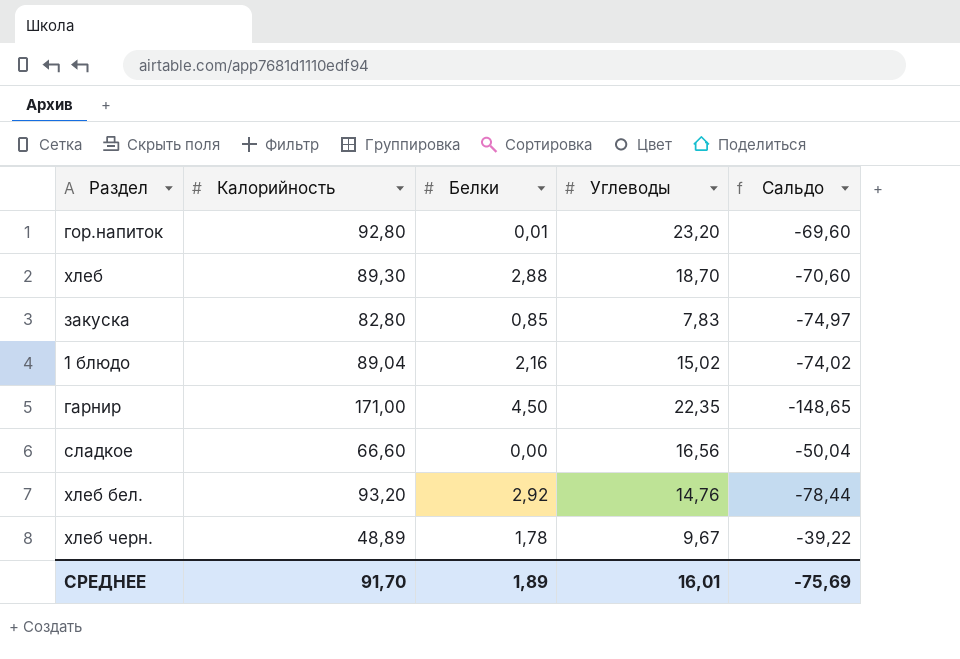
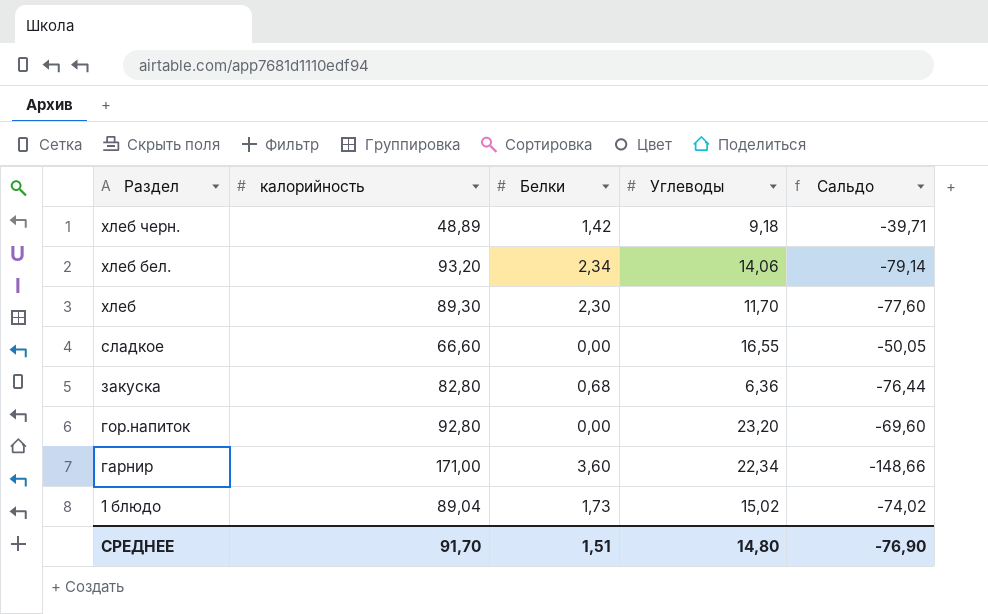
row order: none -> Раздел descending
column name: Калорийность -> калорийность
хлеб черн. | Белки: 1,78 -> 1,42
хлеб черн. | Углеводы: 9,67 -> 9,18
хлеб черн. | Сальдо: -39,22 -> -39,71
хлеб бел. | Белки: 2,92 -> 2,34
хлеб бел. | Углеводы: 14,76 -> 14,06
хлеб бел. | Сальдо: -78,44 -> -79,14
хлеб | Белки: 2,88 -> 2,30
хлеб | Углеводы: 18,70 -> 11,70
хлеб | Сальдо: -70,60 -> -77,60
сладкое | Углеводы: 16,56 -> 16,55
сладкое | Сальдо: -50,04 -> -50,05
закуска | Белки: 0,85 -> 0,68
закуска | Углеводы: 7,83 -> 6,36
закуска | Сальдо: -74,97 -> -76,44
гор.напиток | Белки: 0,01 -> 0,00
гарнир | Белки: 4,50 -> 3,60
гарнир | Углеводы: 22,35 -> 22,34
гарнир | Сальдо: -148,65 -> -148,66
1 блюдо | Белки: 2,16 -> 1,73
СРЕДНЕЕ | Белки: 1,89 -> 1,51
СРЕДНЕЕ | Углеводы: 16,01 -> 14,80
СРЕДНЕЕ | Сальдо: -75,69 -> -76,90

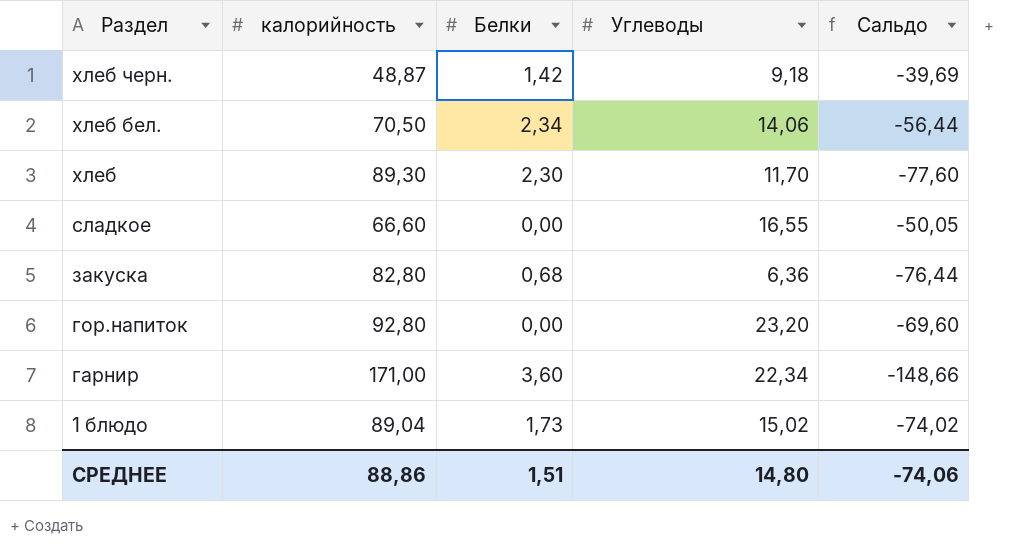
хлеб черн. | калорийность: 48,89 -> 48,87
хлеб черн. | Сальдо: -39,71 -> -39,69
хлеб бел. | калорийность: 93,20 -> 70,50
хлеб бел. | Сальдо: -79,14 -> -56,44
СРЕДНЕЕ | калорийность: 91,70 -> 88,86
СРЕДНЕЕ | Сальдо: -76,90 -> -74,06

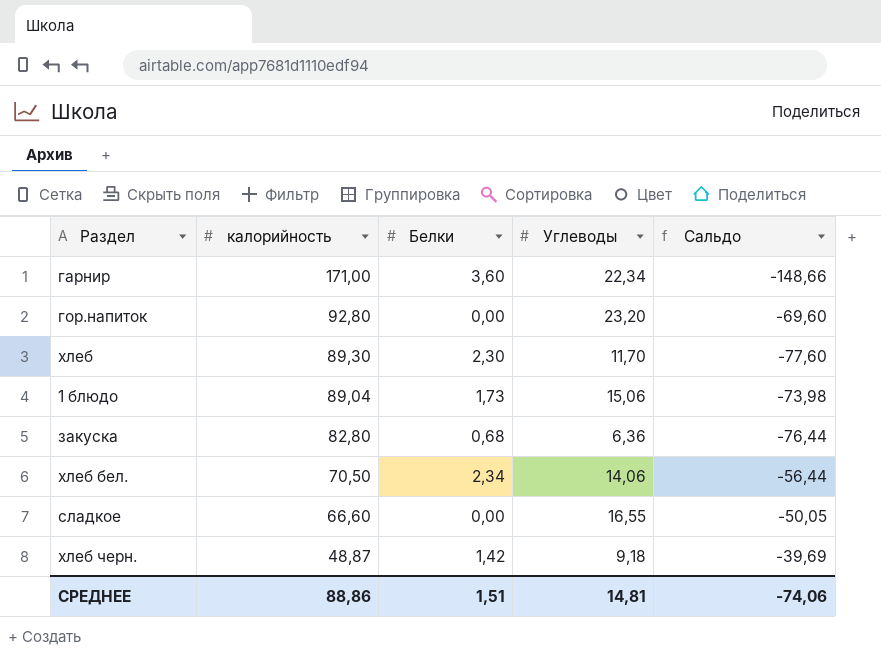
row order: Раздел descending -> калорийность descending
1 блюдо | Углеводы: 15,02 -> 15,06
1 блюдо | Сальдо: -74,02 -> -73,98
СРЕДНЕЕ | Углеводы: 14,80 -> 14,81

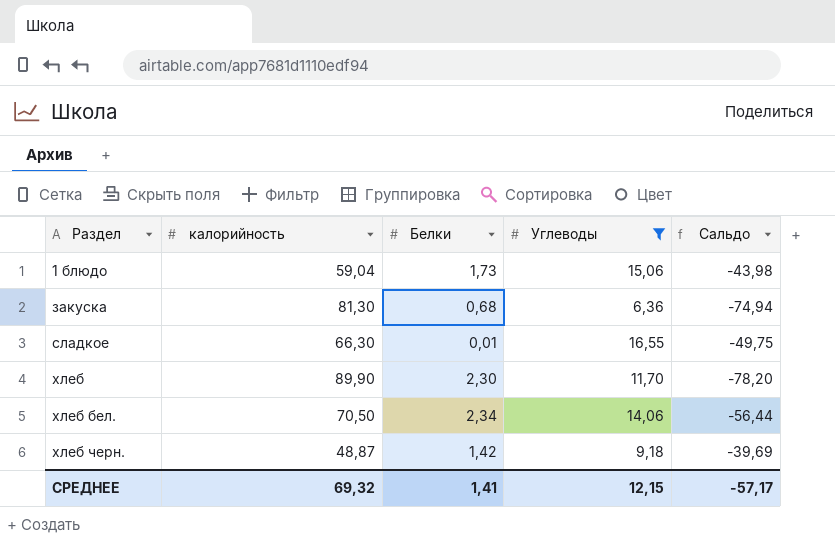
filter: none -> Углеводы <= 16,55
row order: калорийность descending -> Раздел ascending
1 блюдо | калорийность: 89,04 -> 59,04
1 блюдо | Сальдо: -73,98 -> -43,98
закуска | калорийность: 82,80 -> 81,30
закуска | Сальдо: -76,44 -> -74,94
сладкое | калорийность: 66,60 -> 66,30
сладкое | Белки: 0,00 -> 0,01
сладкое | Сальдо: -50,05 -> -49,75
хлеб | калорийность: 89,30 -> 89,90
хлеб | Сальдо: -77,60 -> -78,20
СРЕДНЕЕ | калорийность: 88,86 -> 69,32
СРЕДНЕЕ | Белки: 1,51 -> 1,41
СРЕДНЕЕ | Углеводы: 14,81 -> 12,15
СРЕДНЕЕ | Сальдо: -74,06 -> -57,17

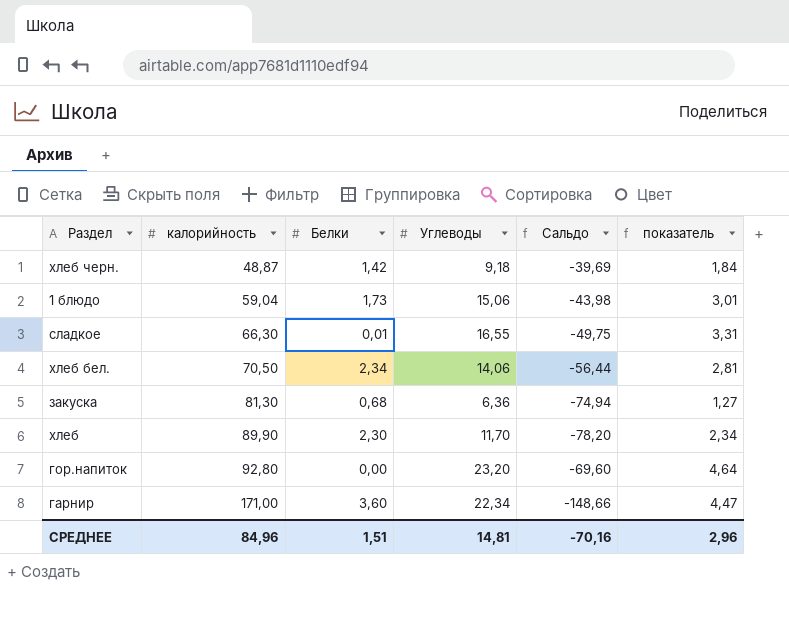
filter: Углеводы <= 16,55 -> none
row order: Раздел ascending -> калорийность ascending
column показатель | formula: none -> [Углеводы] * 0,2
СРЕДНЕЕ | калорийность: 69,32 -> 84,96
СРЕДНЕЕ | Белки: 1,41 -> 1,51
СРЕДНЕЕ | Углеводы: 12,15 -> 14,81
СРЕДНЕЕ | Сальдо: -57,17 -> -70,16

